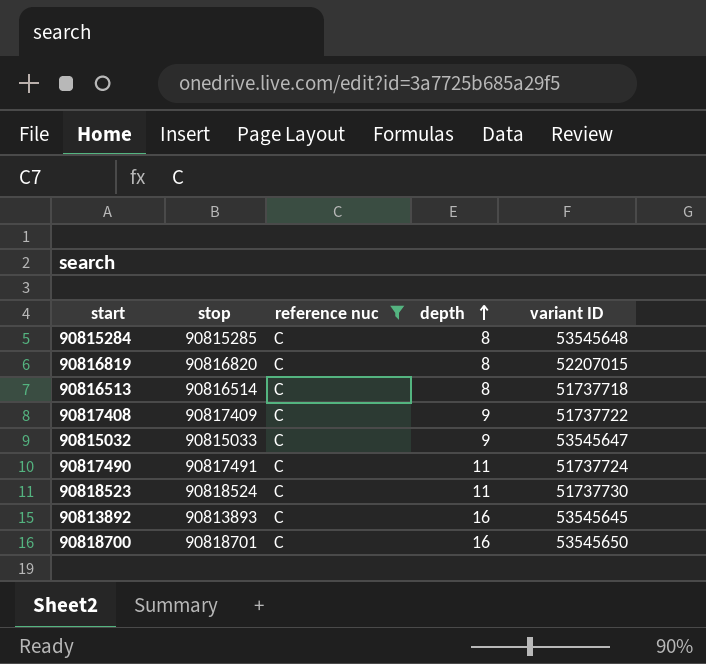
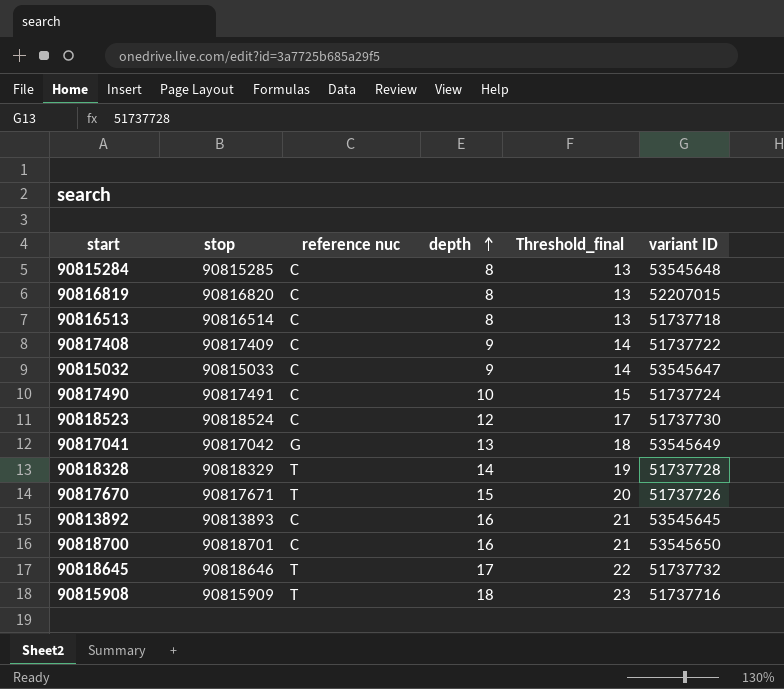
filter: reference nuc = C -> none
column Threshold_final | formula: none -> [depth] + 5
90817490 | depth: 11 -> 10
90818523 | depth: 11 -> 12

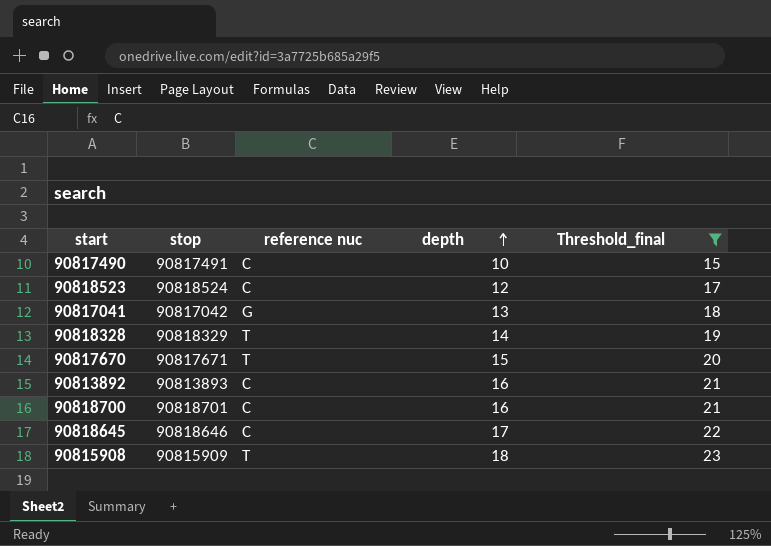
filter: none -> Threshold_final >= 15
column variant ID | position: 6 -> none
90818645 | reference nuc: T -> C

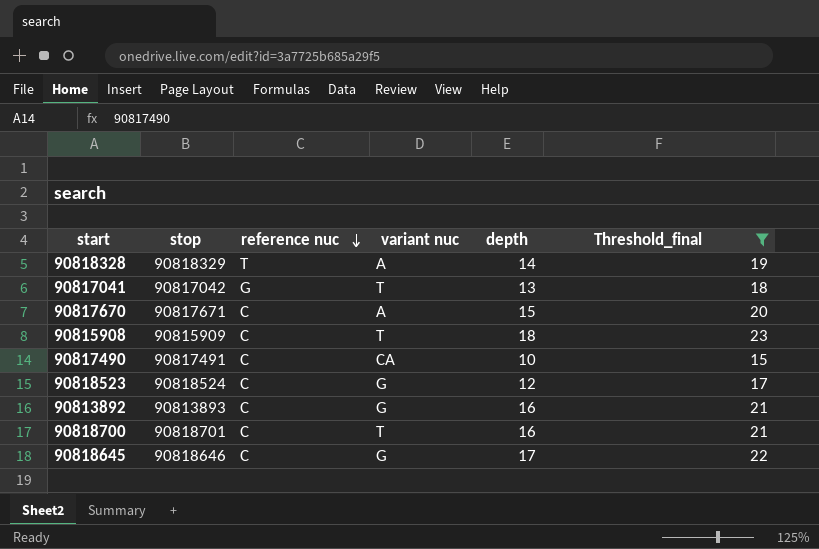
row order: depth ascending -> reference nuc descending
column variant nuc | position: none -> 4
90817670 | reference nuc: T -> C
90815908 | reference nuc: T -> C

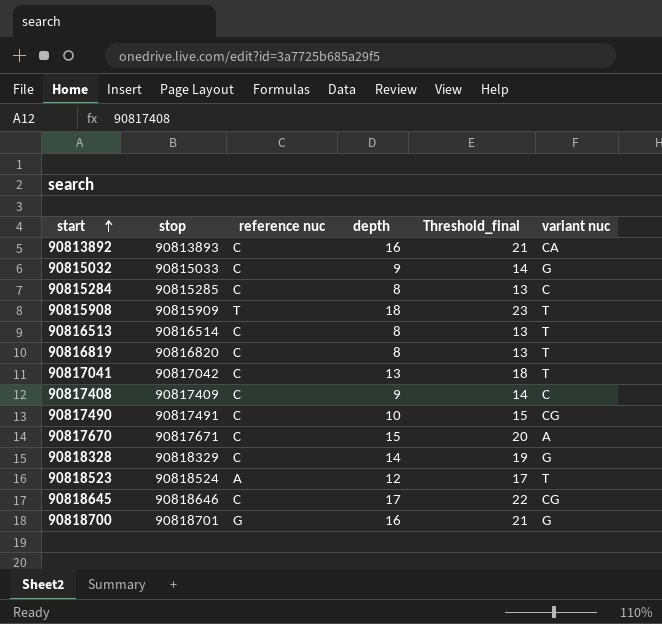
filter: Threshold_final >= 15 -> none
row order: reference nuc descending -> start ascending
column variant nuc | position: 4 -> 6
90813892 | variant nuc: G -> CA
90815908 | reference nuc: C -> T
90817041 | reference nuc: G -> C
90817490 | variant nuc: CA -> CG
90818328 | reference nuc: T -> C
90818328 | variant nuc: A -> G
90818523 | reference nuc: C -> A
90818523 | variant nuc: G -> T
90818645 | variant nuc: G -> CG
90818700 | reference nuc: C -> G
90818700 | variant nuc: T -> G

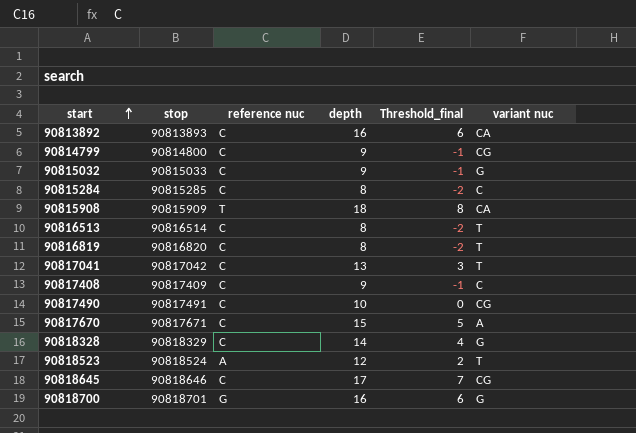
column Threshold_final | formula: [depth] + 5 -> [depth] - 10
row 90814799: none -> 90814800 | C | 9 | -1 | CG
90815908 | variant nuc: T -> CA

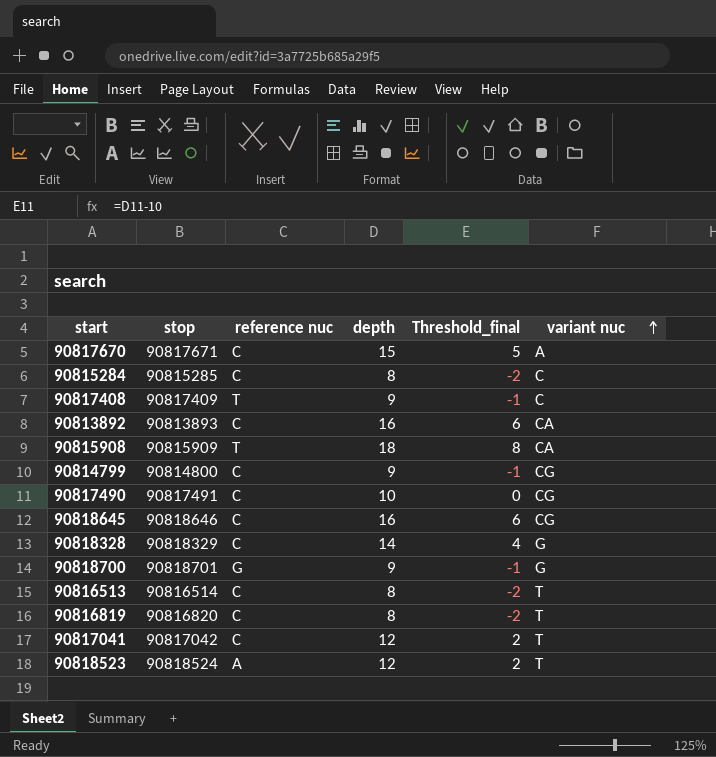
row order: start ascending -> variant nuc ascending
row 90815032: 90815033 | C | 9 | -1 | G -> none
90817408 | reference nuc: C -> T
90818645 | depth: 17 -> 16
90818645 | Threshold_final: 7 -> 6
90818700 | depth: 16 -> 9
90818700 | Threshold_final: 6 -> -1
90817041 | depth: 13 -> 12
90817041 | Threshold_final: 3 -> 2

